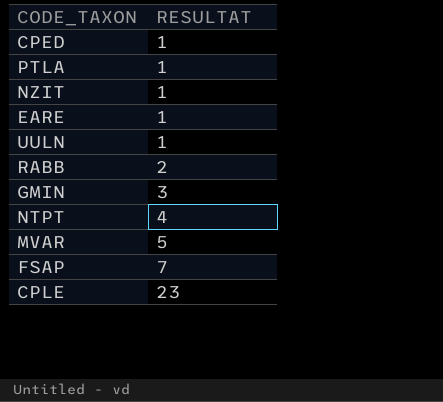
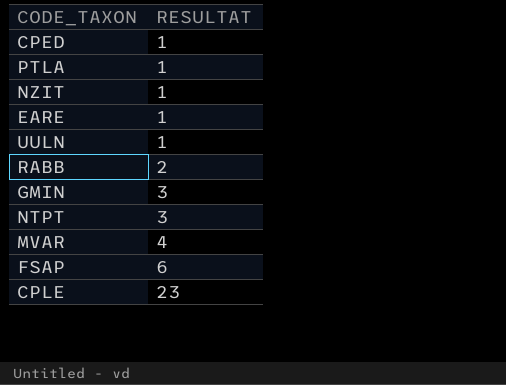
NTPT | RESULTAT: 4 -> 3
MVAR | RESULTAT: 5 -> 4
FSAP | RESULTAT: 7 -> 6

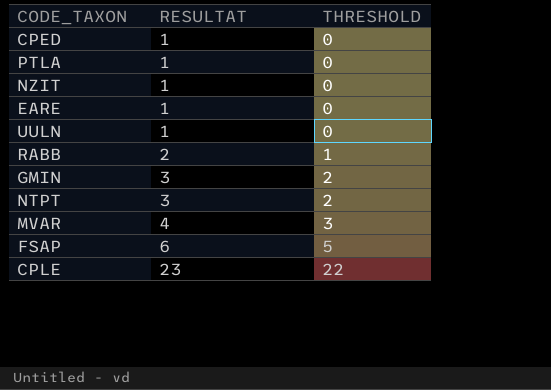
column THRESHOLD | formula: none -> [RESULTAT] - 1

